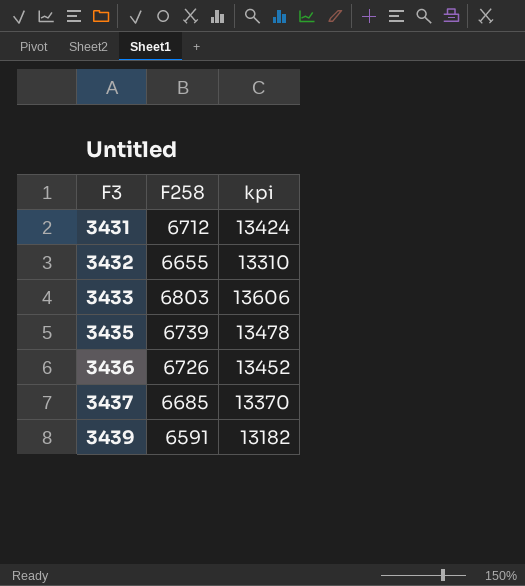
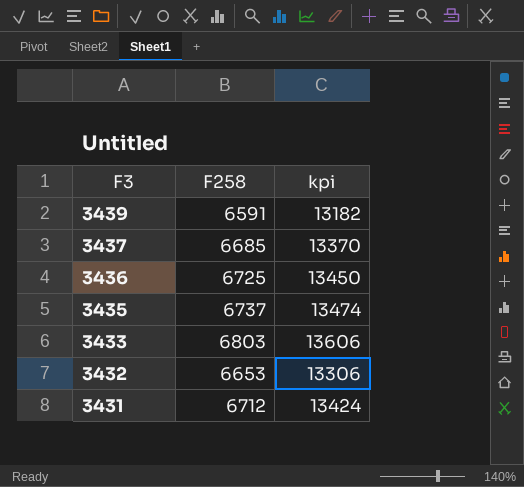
row order: F3 ascending -> F3 descending
3436 | F258: 6726 -> 6725
3436 | kpi: 13452 -> 13450
3435 | F258: 6739 -> 6737
3435 | kpi: 13478 -> 13474
3432 | F258: 6655 -> 6653
3432 | kpi: 13310 -> 13306

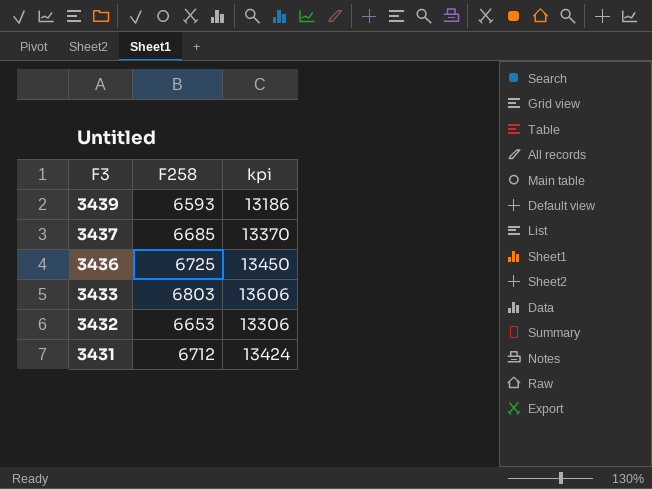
row 3435: 6737 | 13474 -> none
3439 | F258: 6591 -> 6593
3439 | kpi: 13182 -> 13186

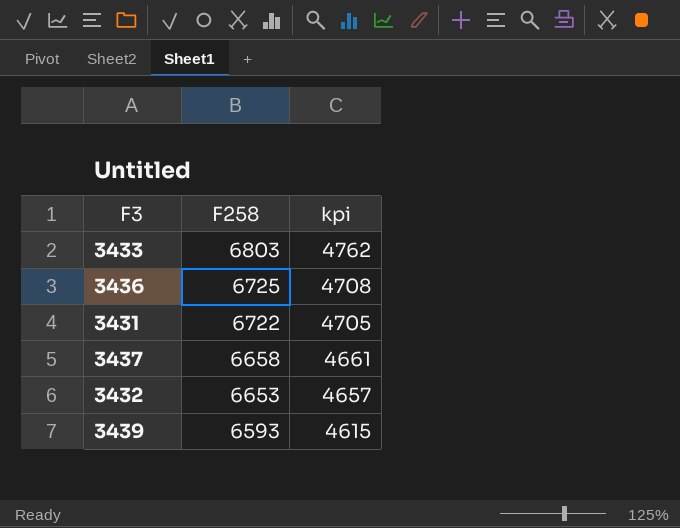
row order: F3 descending -> F258 descending
column kpi | formula: [F258] * 2 -> [F258] * 0.7
3431 | F258: 6712 -> 6722
3437 | F258: 6685 -> 6658

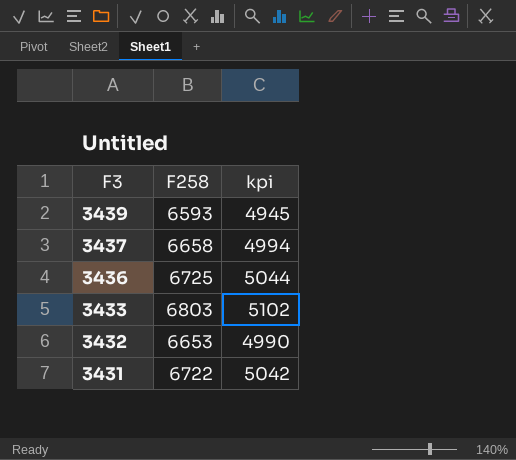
row order: F258 descending -> F3 descending
column kpi | formula: [F258] * 0.7 -> [F258] * 0.75

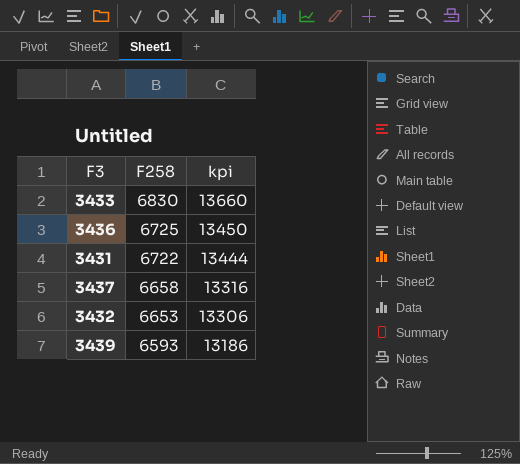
row order: F3 descending -> F258 descending
column kpi | formula: [F258] * 0.75 -> [F258] * 2
3433 | F258: 6803 -> 6830

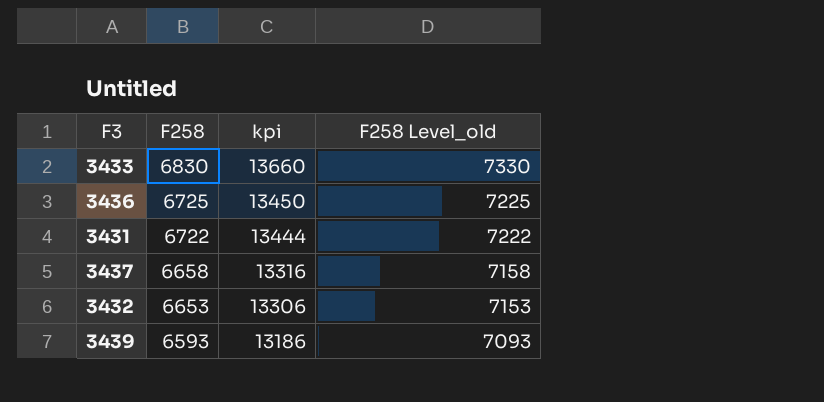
column F258 Level_old | formula: none -> [F258] + 500

